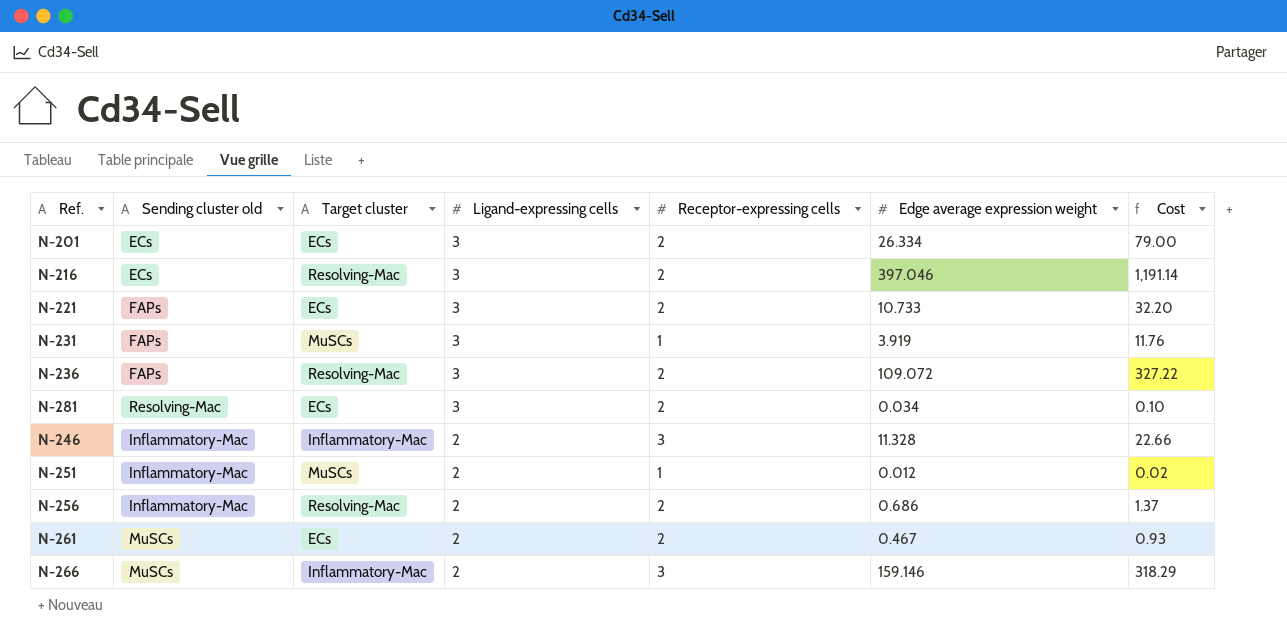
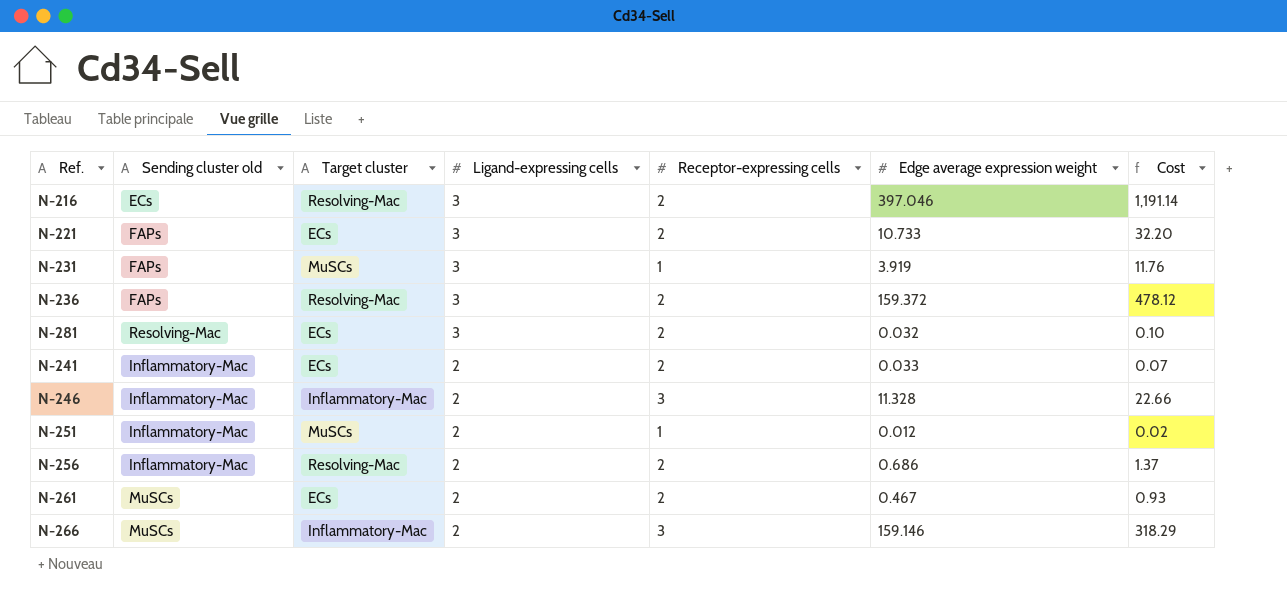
row N-201: ECs | ECs | 3 | 2 | 26.334 | 79.00 -> none
N-236 | Edge average expression weight: 109.072 -> 159.372
N-236 | Cost: 327.22 -> 478.12
N-281 | Edge average expression weight: 0.034 -> 0.032
row N-241: none -> Inflammatory-Mac | ECs | 2 | 2 | 0.033 | 0.07

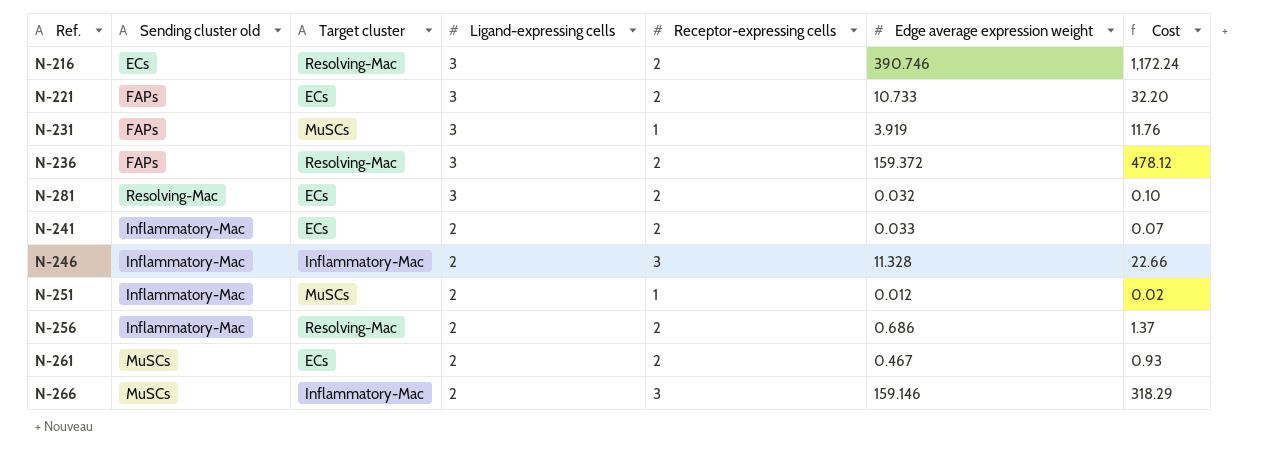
N-216 | Edge average expression weight: 397.046 -> 390.746
N-216 | Cost: 1,191.14 -> 1,172.24

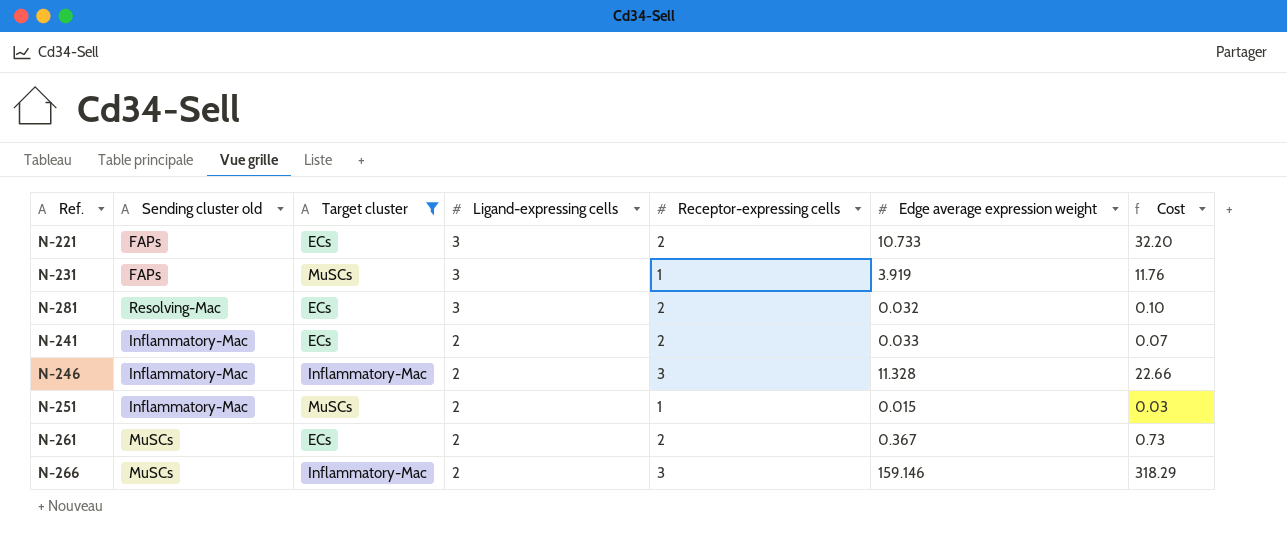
filter: none -> Target cluster != Resolving-Mac
N-251 | Edge average expression weight: 0.012 -> 0.015
N-251 | Cost: 0.02 -> 0.03
N-261 | Edge average expression weight: 0.467 -> 0.367
N-261 | Cost: 0.93 -> 0.73

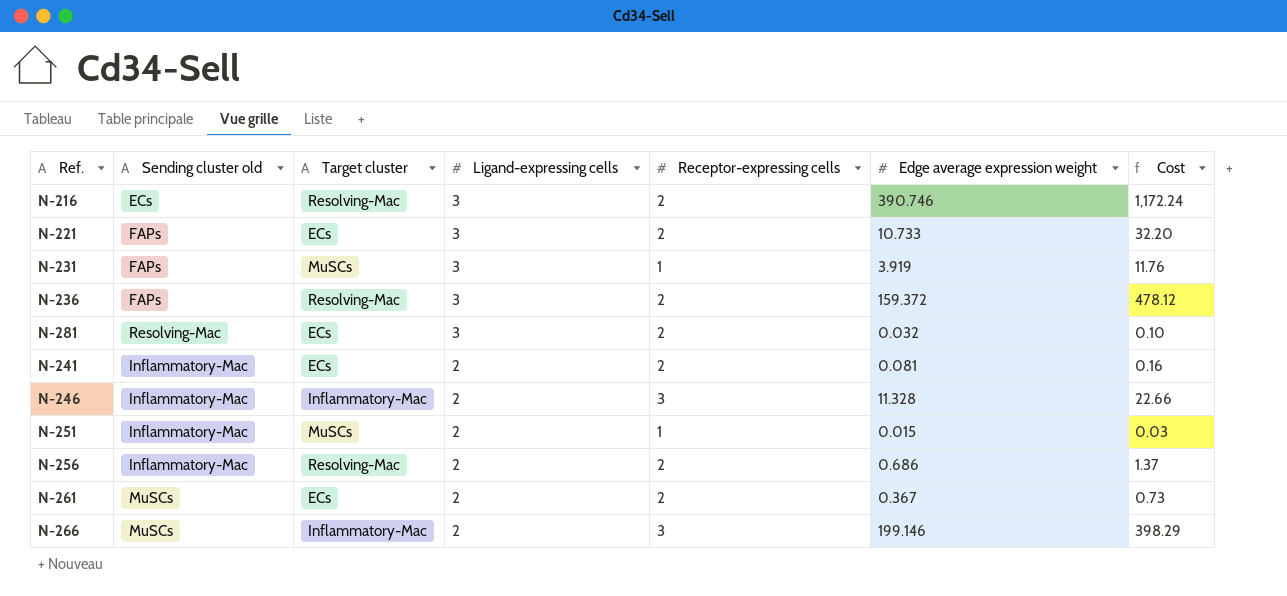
filter: Target cluster != Resolving-Mac -> none
N-241 | Edge average expression weight: 0.033 -> 0.081
N-241 | Cost: 0.07 -> 0.16
N-266 | Edge average expression weight: 159.146 -> 199.146
N-266 | Cost: 318.29 -> 398.29

